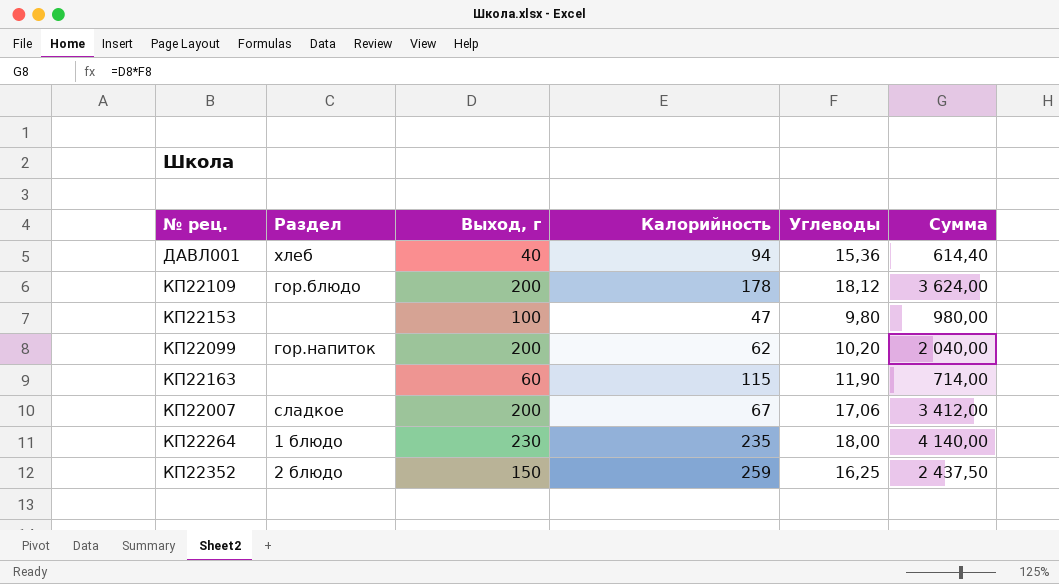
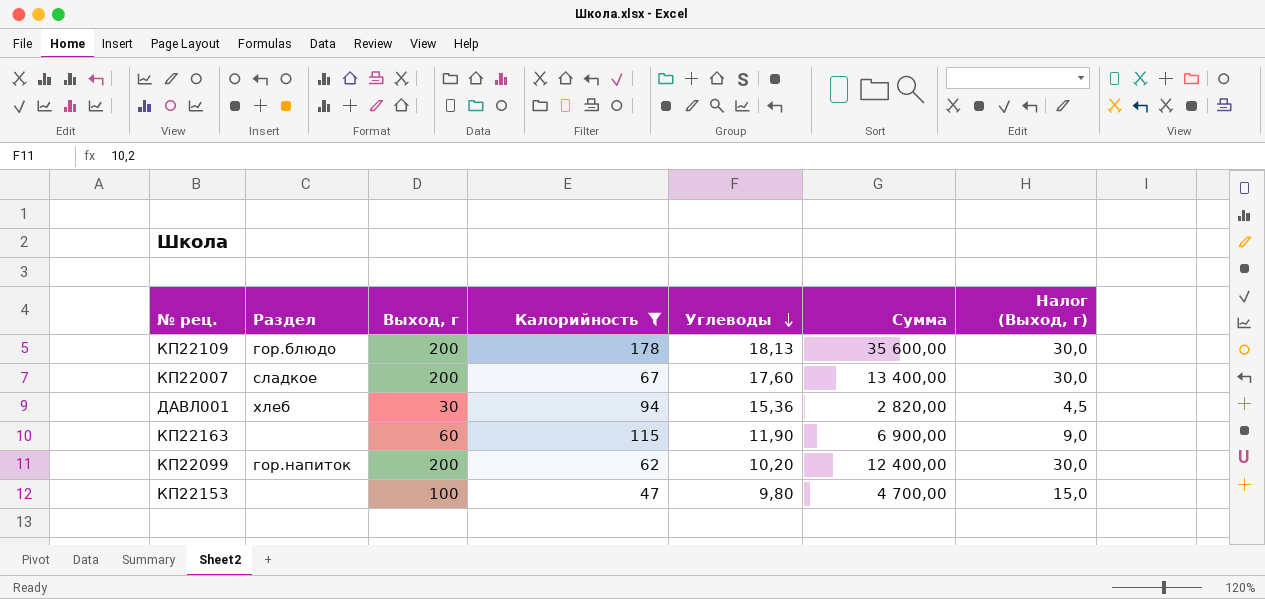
filter: none -> Калорийность <= 178
row order: none -> Углеводы descending
column Сумма | formula: [Выход, г] * [Углеводы] -> [Выход, г] * [Калорийность]
column Налог (Выход, г) | formula: none -> [Выход, г] * 0,15
КП22109 | Углеводы: 18,12 -> 18,13
КП22007 | Углеводы: 17,06 -> 17,60
ДАВЛ001 | Выход, г: 40 -> 30

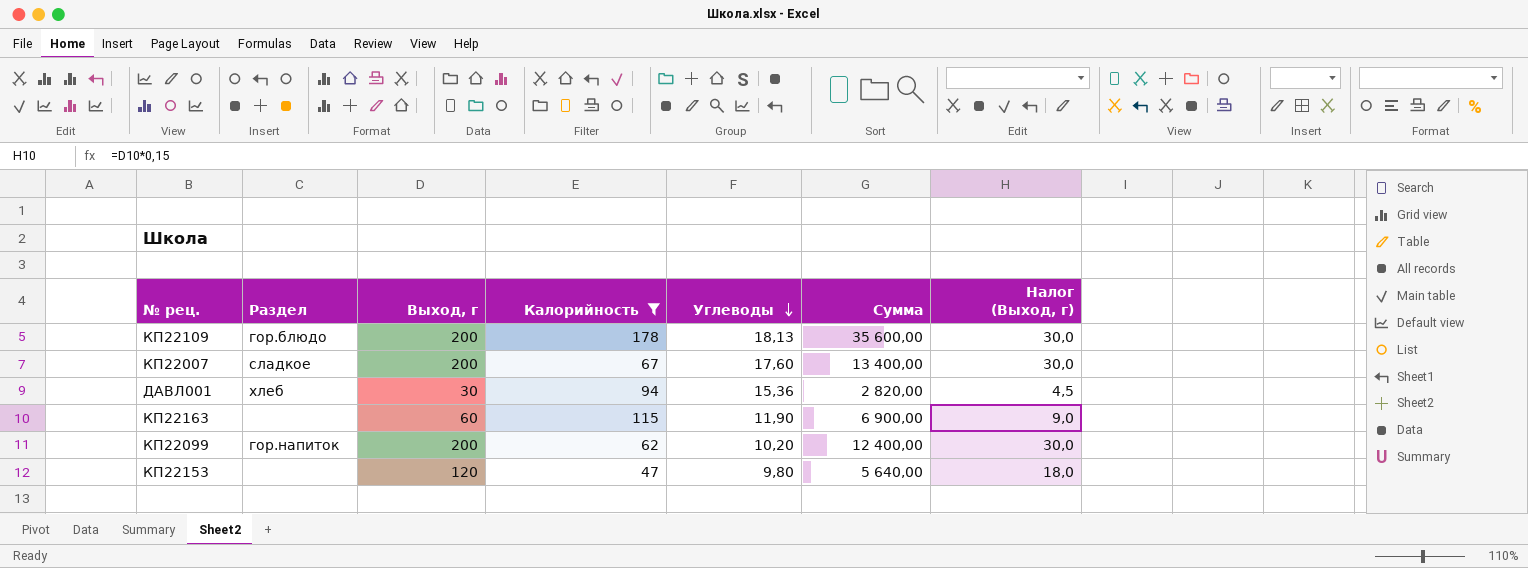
КП22153 | Выход, г: 100 -> 120
КП22153 | Сумма: 4 700,00 -> 5 640,00
КП22153 | Налог (Выход, г): 15,0 -> 18,0

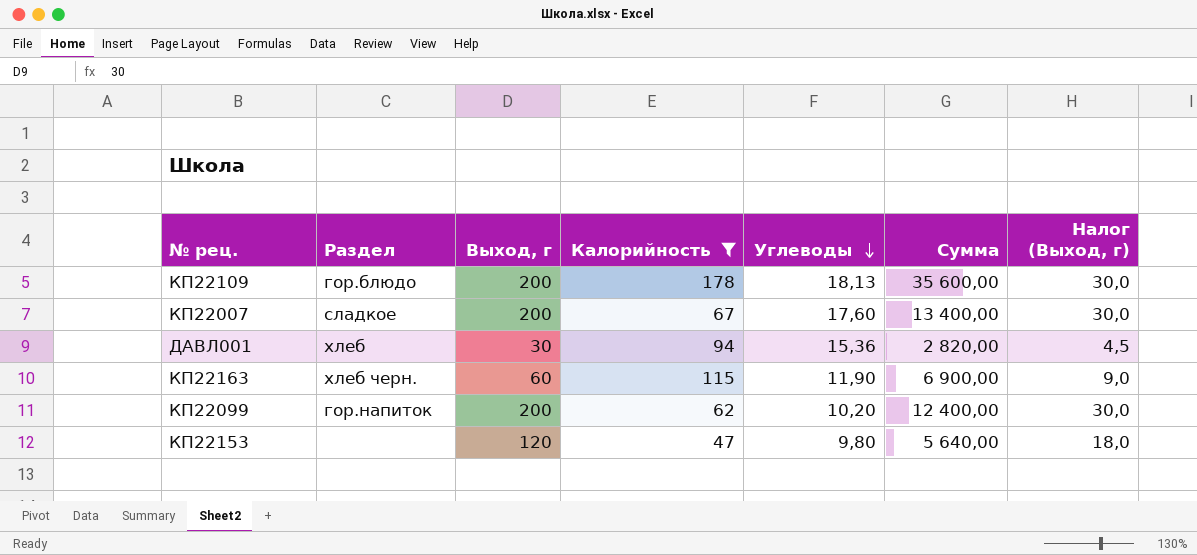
КП22163 | Раздел: none -> хлеб черн.

